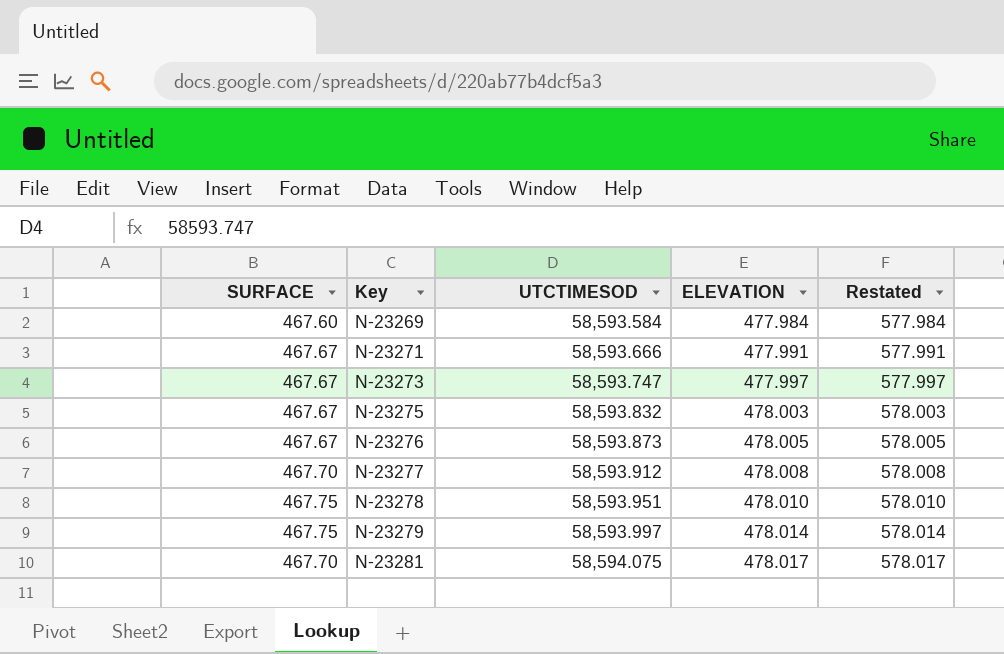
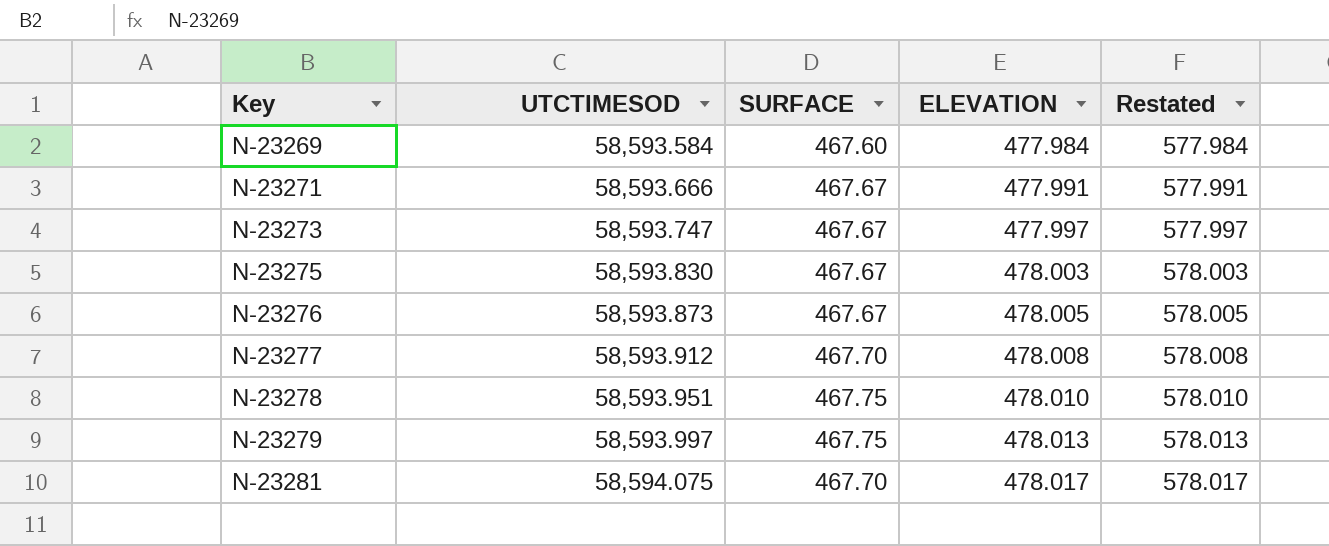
column SURFACE | position: 1 -> 3
N-23275 | UTCTIMESOD: 58,593.832 -> 58,593.830
N-23279 | ELEVATION: 478.014 -> 478.013
N-23279 | Restated: 578.014 -> 578.013

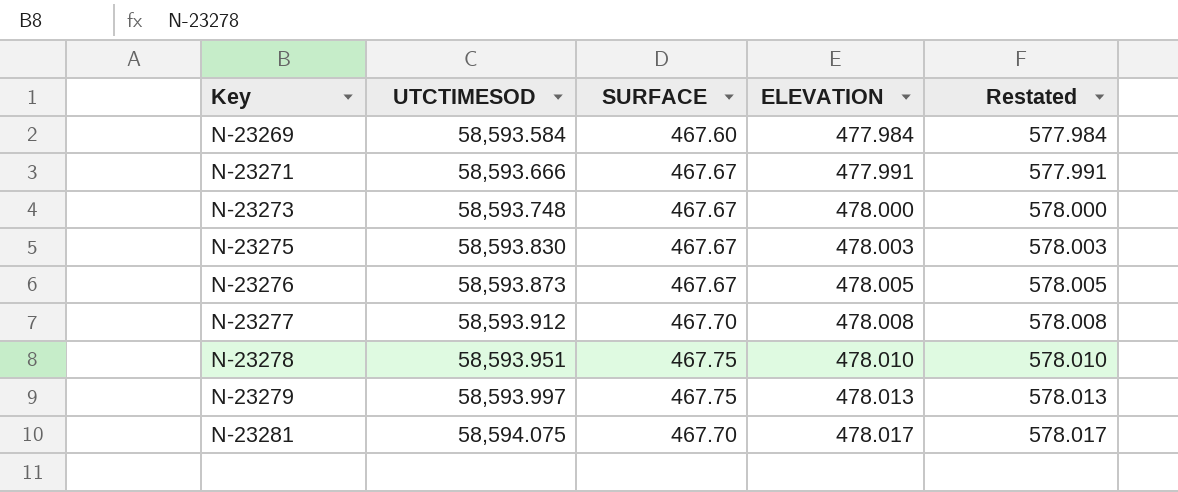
N-23273 | UTCTIMESOD: 58,593.747 -> 58,593.748
N-23273 | ELEVATION: 477.997 -> 478.000
N-23273 | Restated: 577.997 -> 578.000

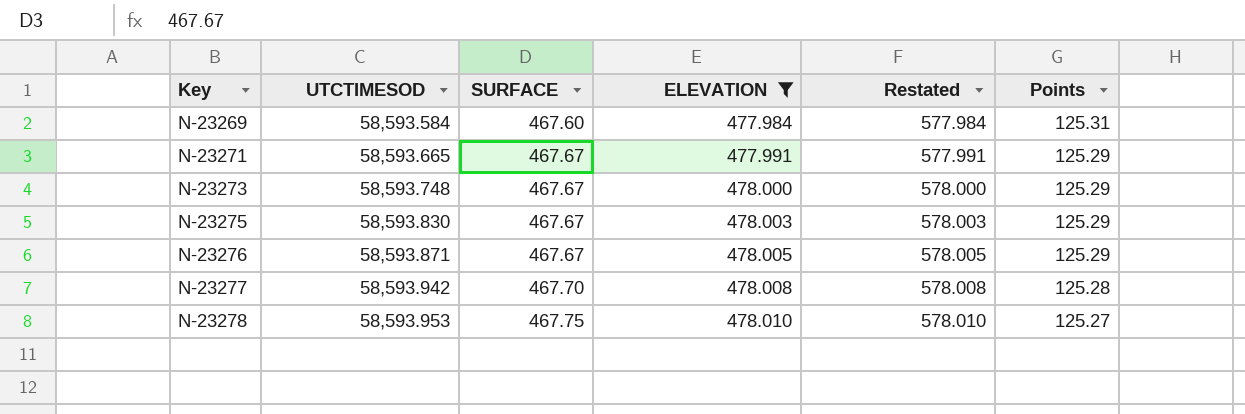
filter: none -> ELEVATION <= 478.010
column Points | formula: none -> [UTCTIMESOD] / [SURFACE]
N-23271 | UTCTIMESOD: 58,593.666 -> 58,593.665
N-23276 | UTCTIMESOD: 58,593.873 -> 58,593.871
N-23277 | UTCTIMESOD: 58,593.912 -> 58,593.942
N-23278 | UTCTIMESOD: 58,593.951 -> 58,593.953

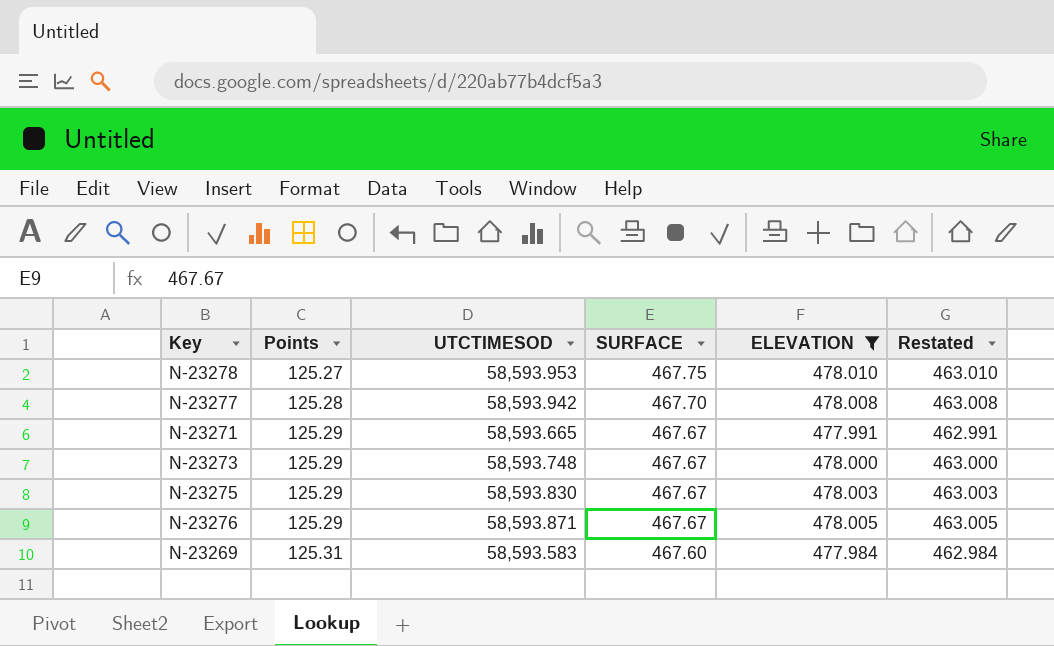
row order: Key ascending -> Points ascending
column Points | position: 6 -> 2
column Restated | formula: [ELEVATION] + 100 -> [ELEVATION] - 15
N-23269 | UTCTIMESOD: 58,593.584 -> 58,593.583

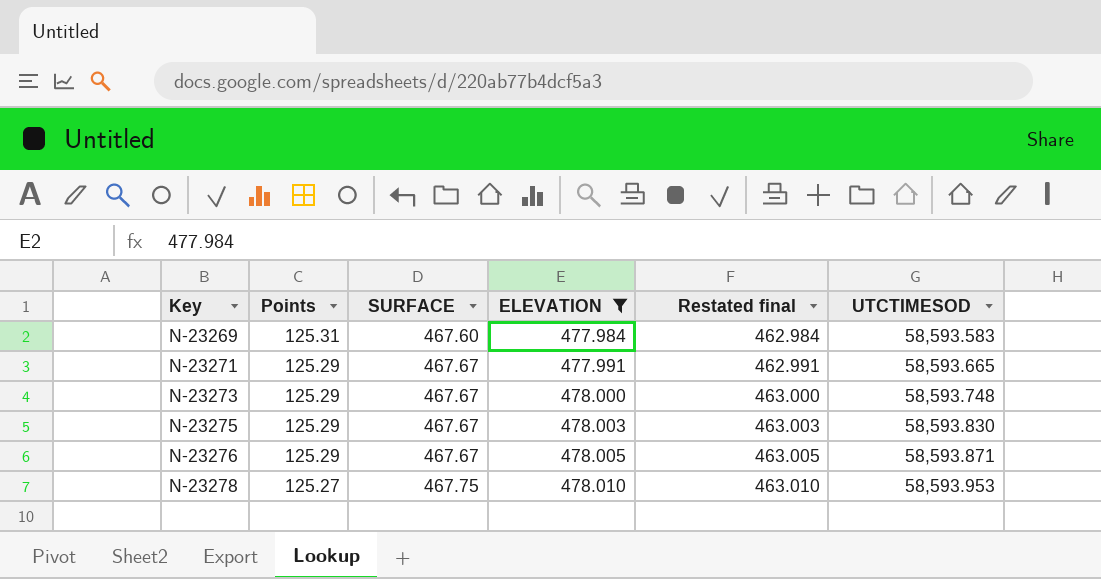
row order: Points ascending -> Key ascending
column name: Restated -> Restated final
column UTCTIMESOD | position: 3 -> 6
row N-23277: 125.28 | 58,593.942 | 467.70 | 478.008 | 463.008 -> none

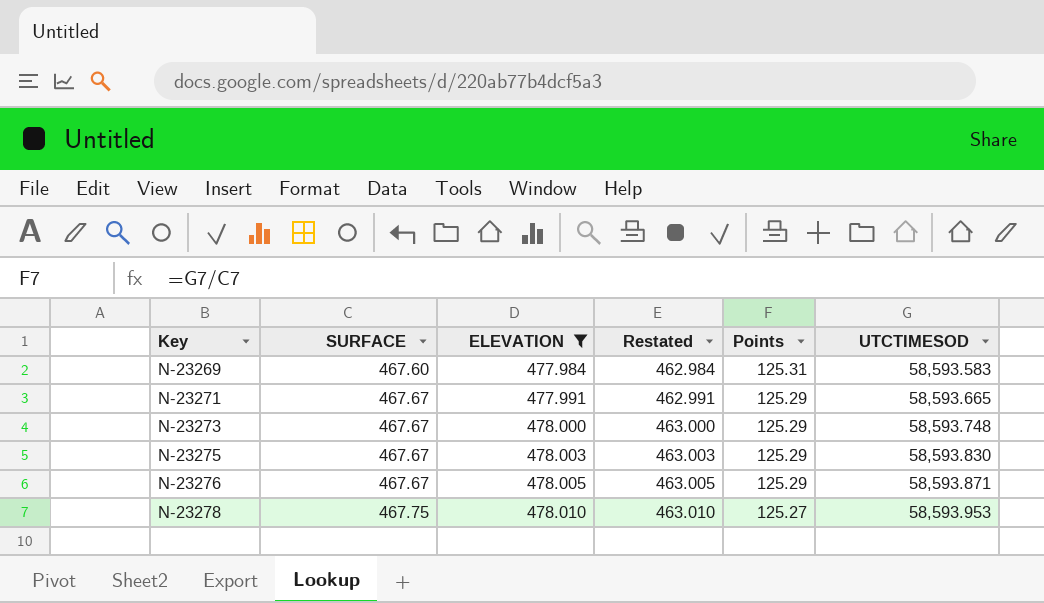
column name: Restated final -> Restated
column Points | position: 2 -> 5

